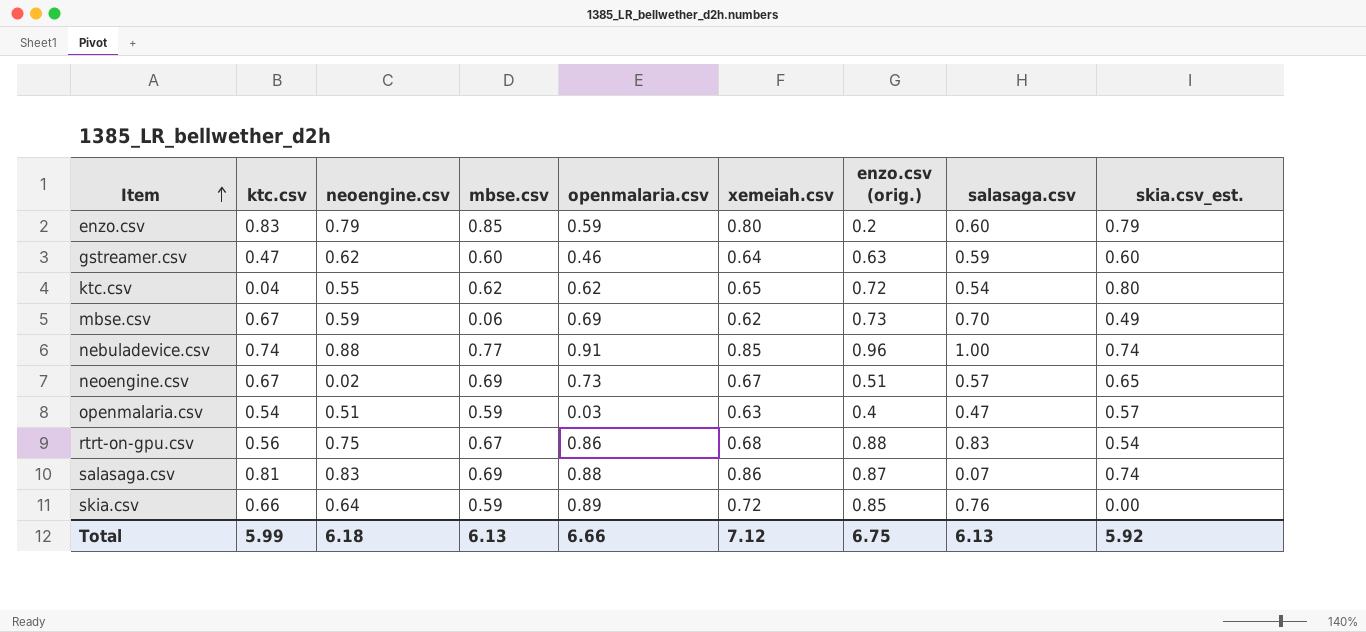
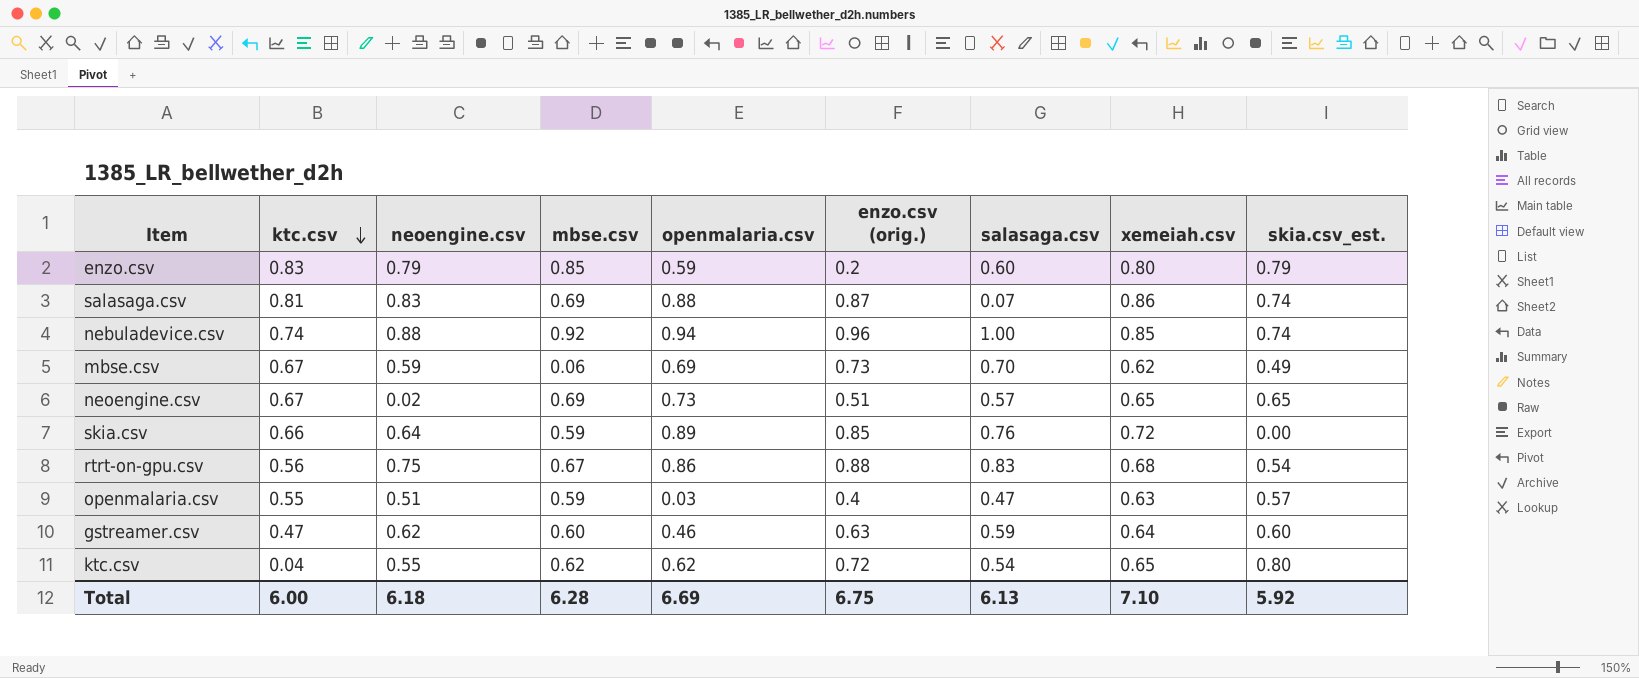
row order: Item ascending -> ktc.csv descending
column xemeiah.csv | position: 6 -> 8
nebuladevice.csv | mbse.csv: 0.77 -> 0.92
nebuladevice.csv | openmalaria.csv: 0.91 -> 0.94
neoengine.csv | xemeiah.csv: 0.67 -> 0.65
openmalaria.csv | ktc.csv: 0.54 -> 0.55
Total | ktc.csv: 5.99 -> 6.00
Total | mbse.csv: 6.13 -> 6.28
Total | openmalaria.csv: 6.66 -> 6.69
Total | xemeiah.csv: 7.12 -> 7.10

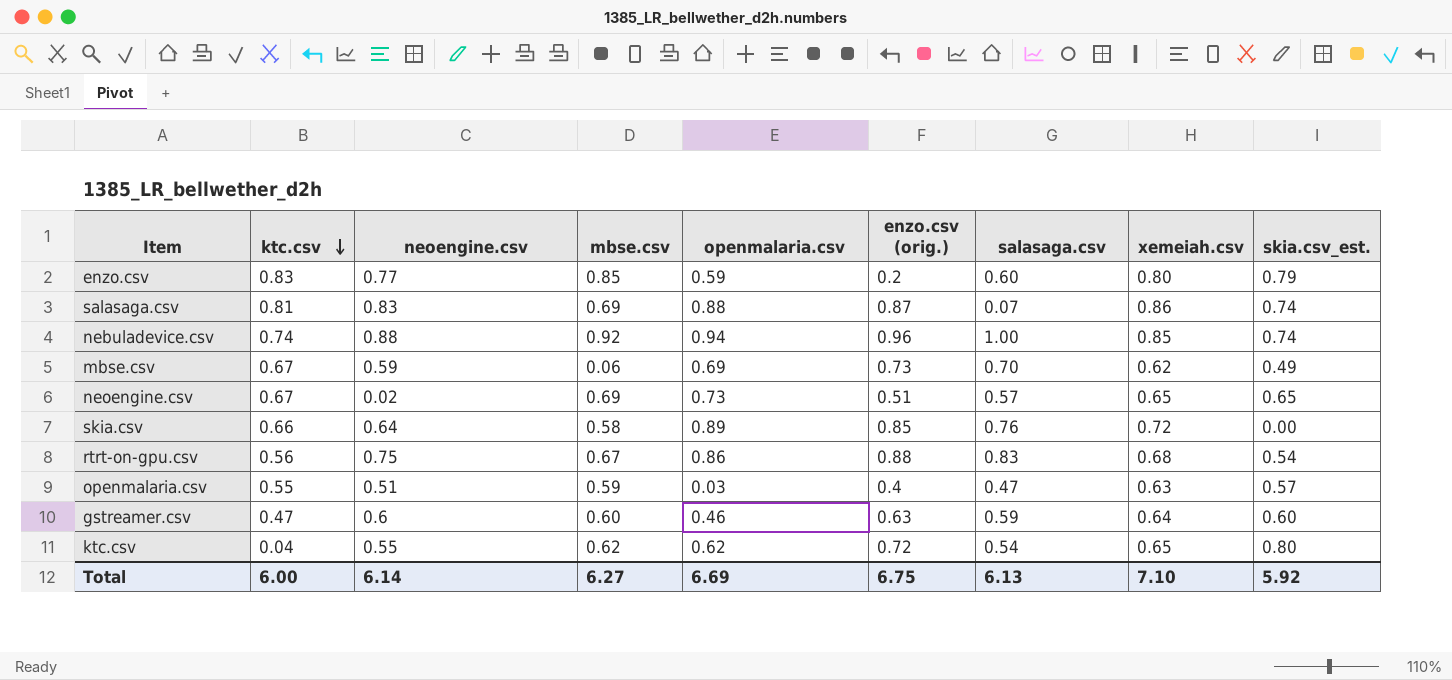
enzo.csv | neoengine.csv: 0.79 -> 0.77
skia.csv | mbse.csv: 0.59 -> 0.58
gstreamer.csv | neoengine.csv: 0.62 -> 0.6
Total | neoengine.csv: 6.18 -> 6.14
Total | mbse.csv: 6.28 -> 6.27

